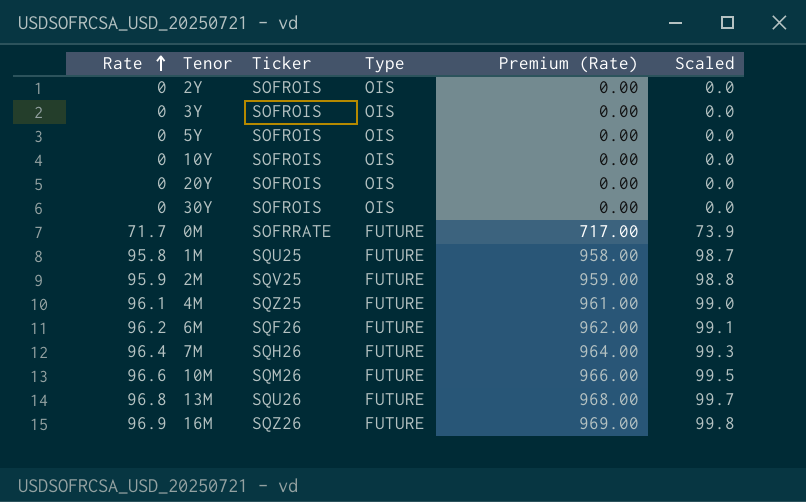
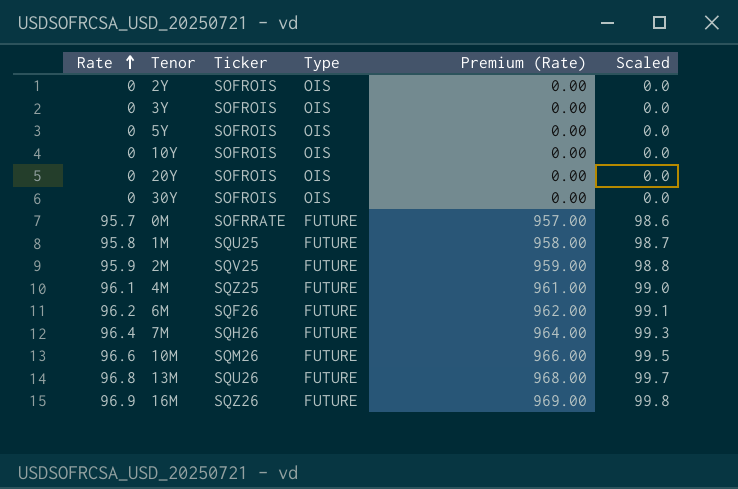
0M | Rate: 71.7 -> 95.7
0M | Premium (Rate): 717.00 -> 957.00
0M | Scaled: 73.9 -> 98.6

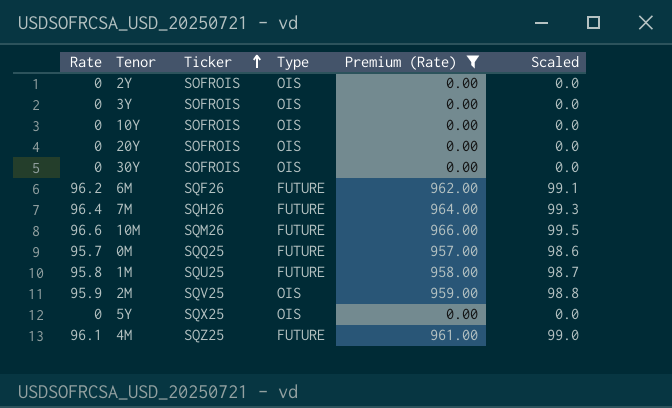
filter: none -> Premium (Rate) <= 966.00
row order: Rate ascending -> Ticker ascending
0M | Ticker: SOFRRATE -> SQQ25
2M | Type: FUTURE -> OIS
5Y | Ticker: SOFROIS -> SQX25

